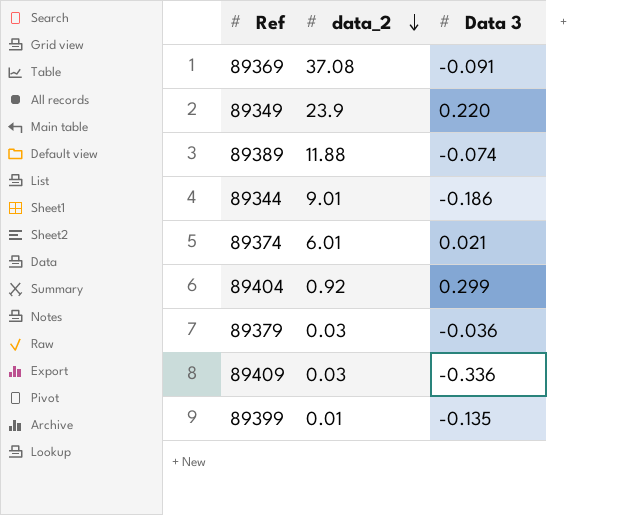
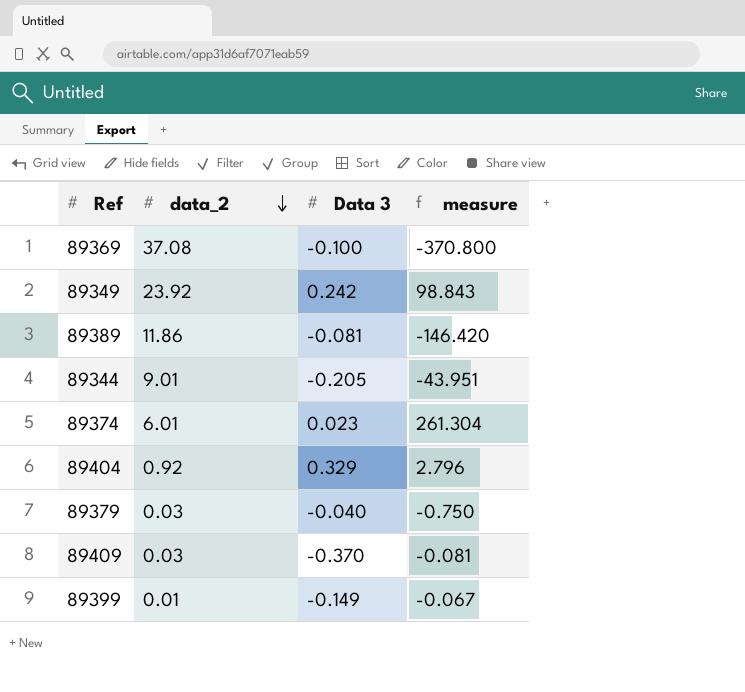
column measure | formula: none -> [data_2] / [Data 3]
89369 | Data 3: -0.091 -> -0.100
89349 | data_2: 23.9 -> 23.92
89349 | Data 3: 0.220 -> 0.242
89389 | data_2: 11.88 -> 11.86
89389 | Data 3: -0.074 -> -0.081
89344 | Data 3: -0.186 -> -0.205
89374 | Data 3: 0.021 -> 0.023
89404 | Data 3: 0.299 -> 0.329
89379 | Data 3: -0.036 -> -0.040
89409 | Data 3: -0.336 -> -0.370
89399 | Data 3: -0.135 -> -0.149

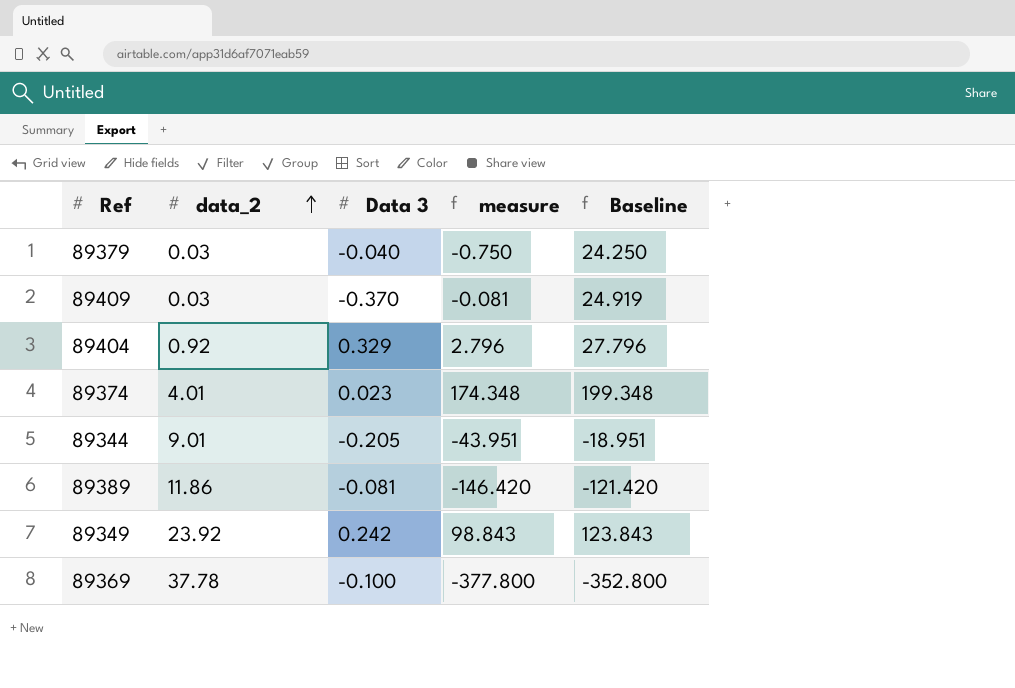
row order: data_2 descending -> data_2 ascending
column Baseline | formula: none -> [measure] + 25
row 89399: 0.01 | -0.149 | -0.067 -> none
89374 | data_2: 6.01 -> 4.01
89374 | measure: 261.304 -> 174.348
89369 | data_2: 37.08 -> 37.78
89369 | measure: -370.800 -> -377.800

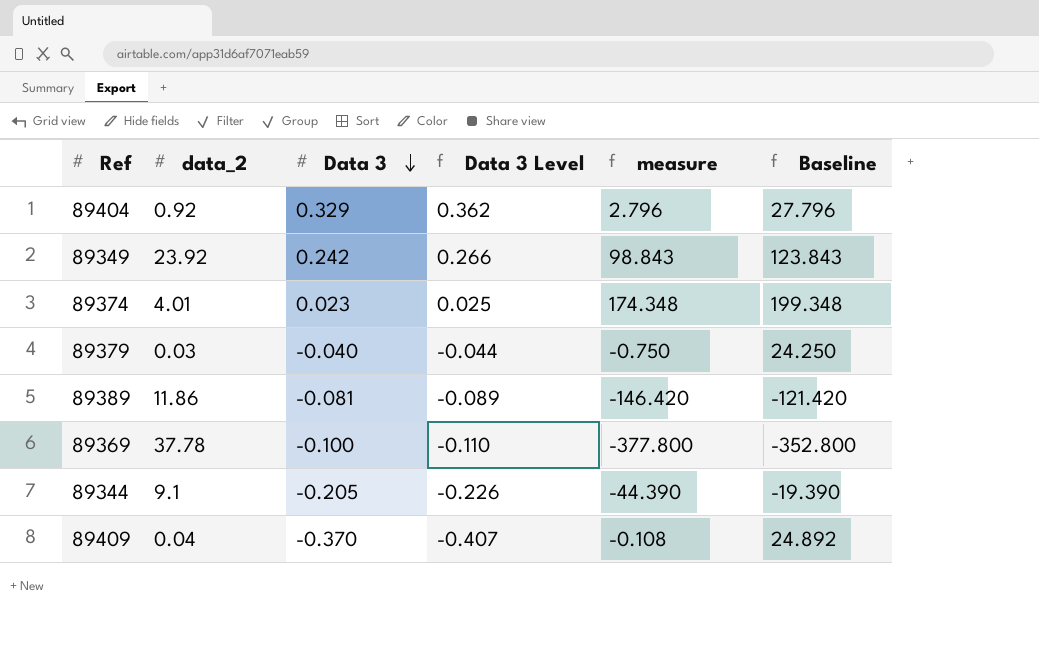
row order: data_2 ascending -> Data 3 descending
column Data 3 Level | formula: none -> [Data 3] * 1.1
89344 | data_2: 9.01 -> 9.1
89344 | measure: -43.951 -> -44.390
89344 | Baseline: -18.951 -> -19.390
89409 | data_2: 0.03 -> 0.04
89409 | measure: -0.081 -> -0.108
89409 | Baseline: 24.919 -> 24.892

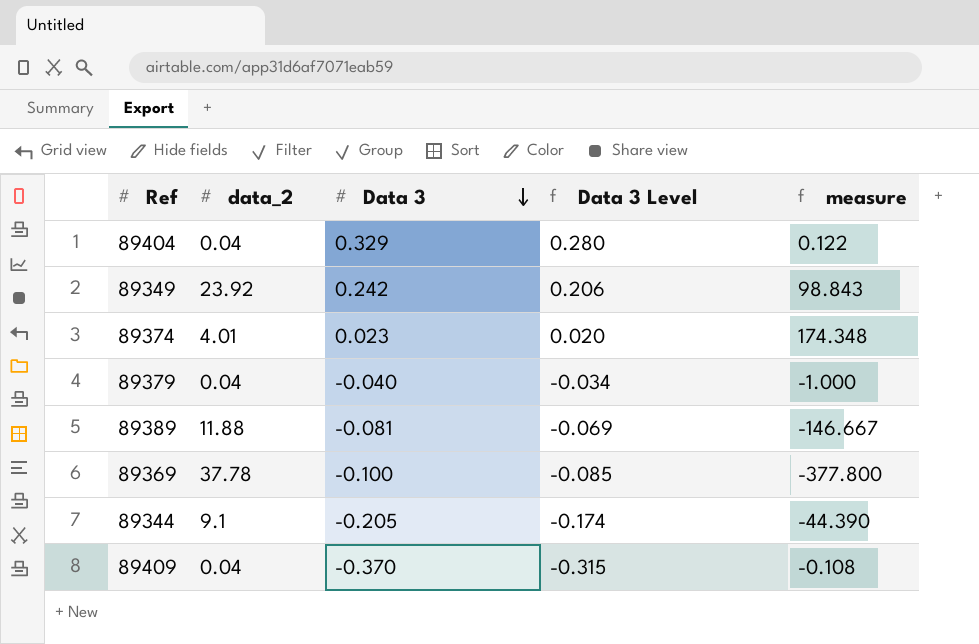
column Baseline | formula: [measure] + 25 -> none
column Data 3 Level | formula: [Data 3] * 1.1 -> [Data 3] * 0.85
89404 | data_2: 0.92 -> 0.04
89404 | measure: 2.796 -> 0.122
89379 | data_2: 0.03 -> 0.04
89379 | measure: -0.750 -> -1.000
89389 | data_2: 11.86 -> 11.88
89389 | measure: -146.420 -> -146.667

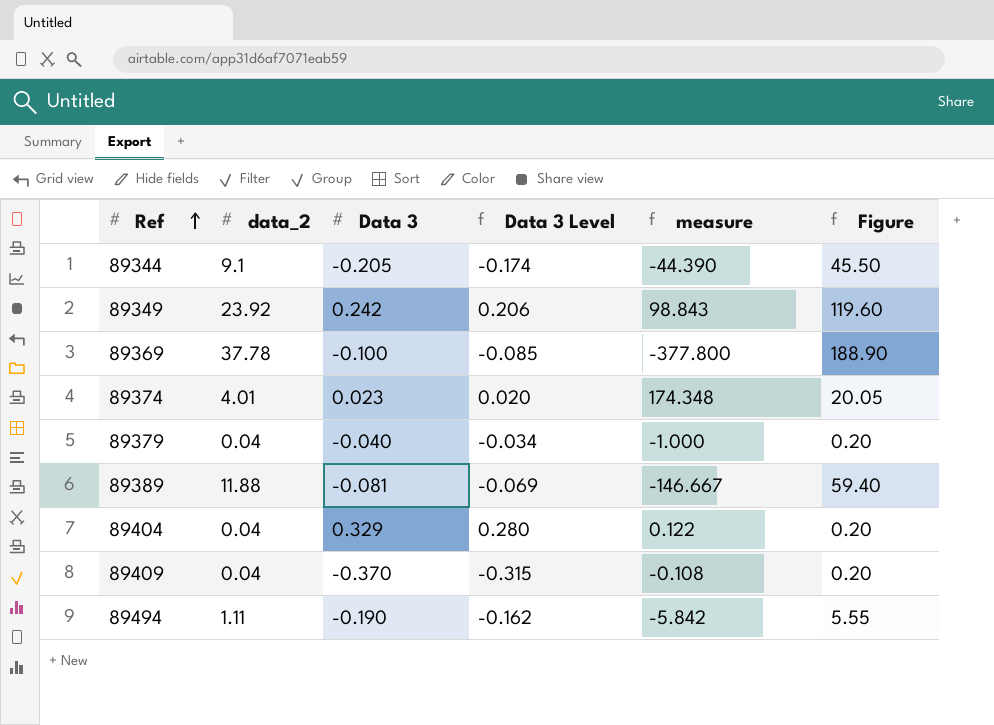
row order: Data 3 descending -> Ref ascending
column Figure | formula: none -> [data_2] * 5
row 89494: none -> 1.11 | -0.190 | -0.162 | -5.842 | 5.55

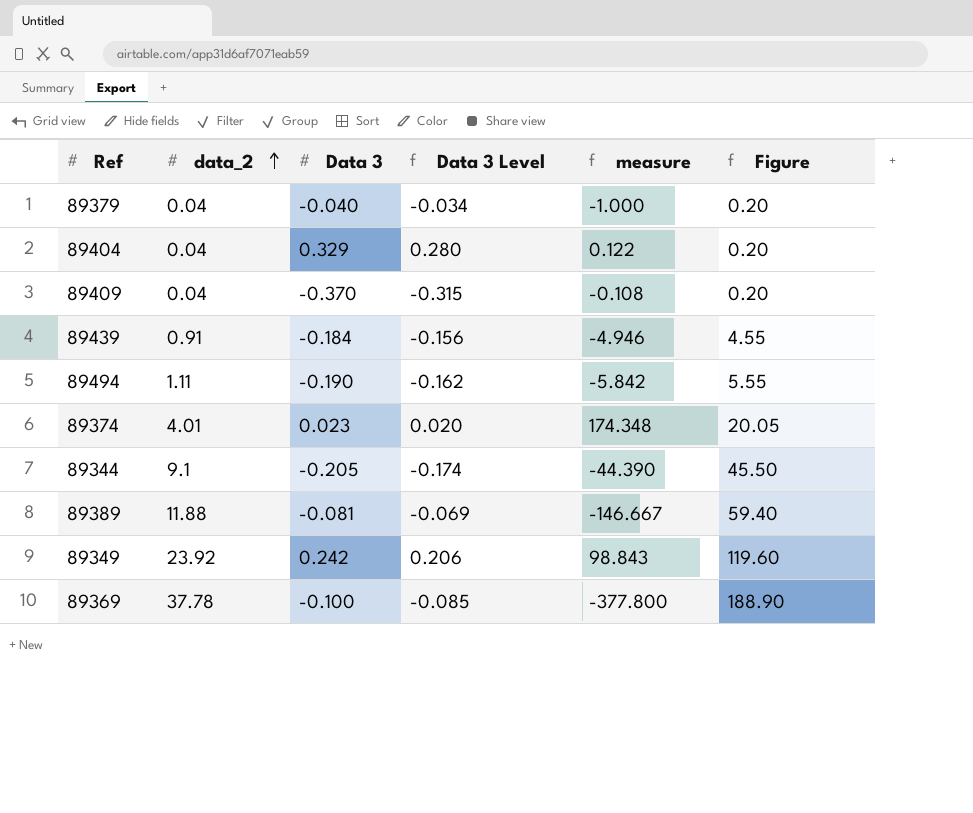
row order: Ref ascending -> data_2 ascending
row 89439: none -> 0.91 | -0.184 | -0.156 | -4.946 | 4.55

